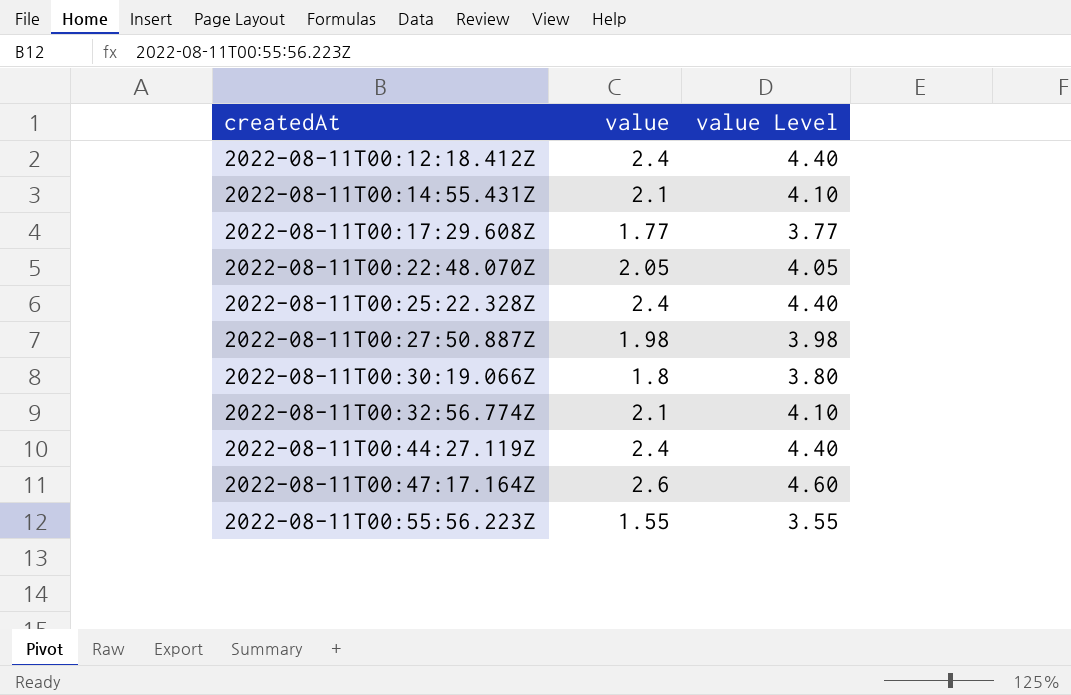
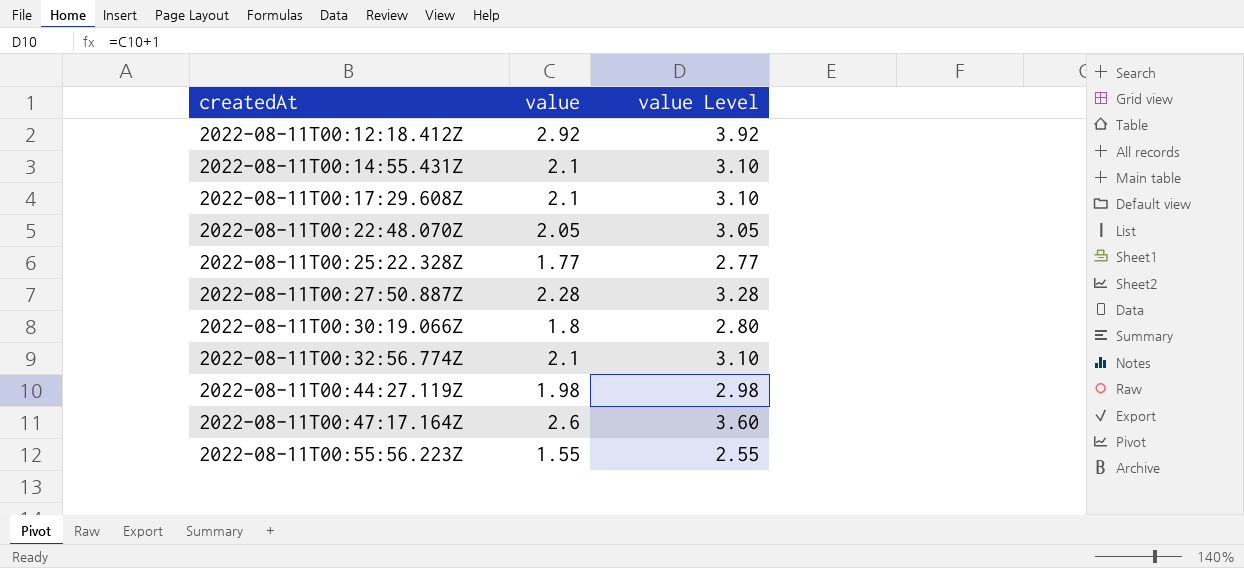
column value Level | formula: [value] + 2 -> [value] + 1
2022-08-11T00:12:18.412Z | value: 2.4 -> 2.92
2022-08-11T00:17:29.608Z | value: 1.77 -> 2.1
2022-08-11T00:25:22.328Z | value: 2.4 -> 1.77
2022-08-11T00:27:50.887Z | value: 1.98 -> 2.28
2022-08-11T00:44:27.119Z | value: 2.4 -> 1.98

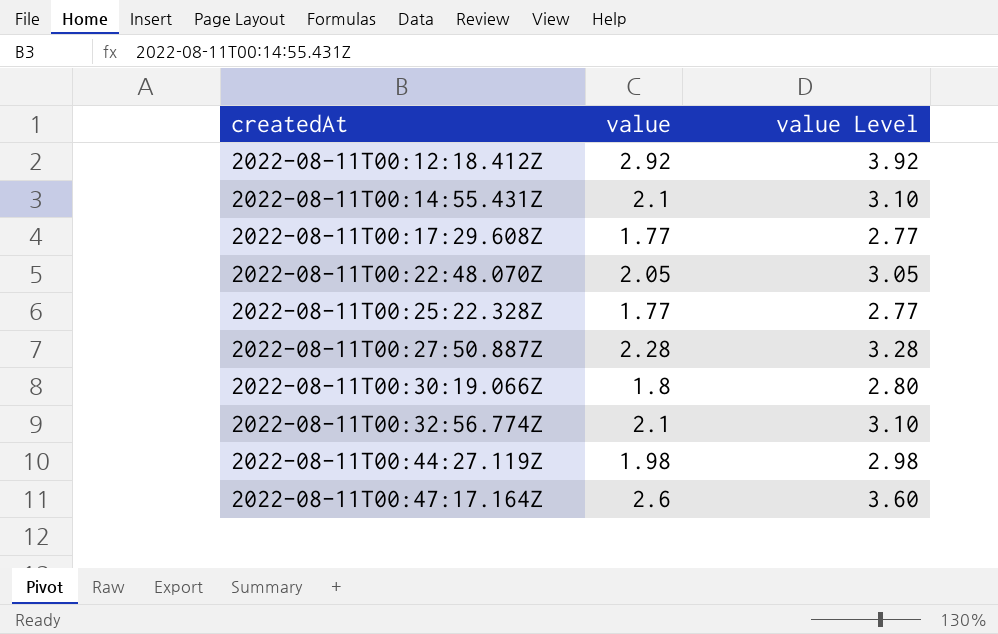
row 2022-08-11T00:55:56.223Z: 1.55 | 2.55 -> none
2022-08-11T00:17:29.608Z | value: 2.1 -> 1.77
2022-08-11T00:17:29.608Z | value Level: 3.10 -> 2.77

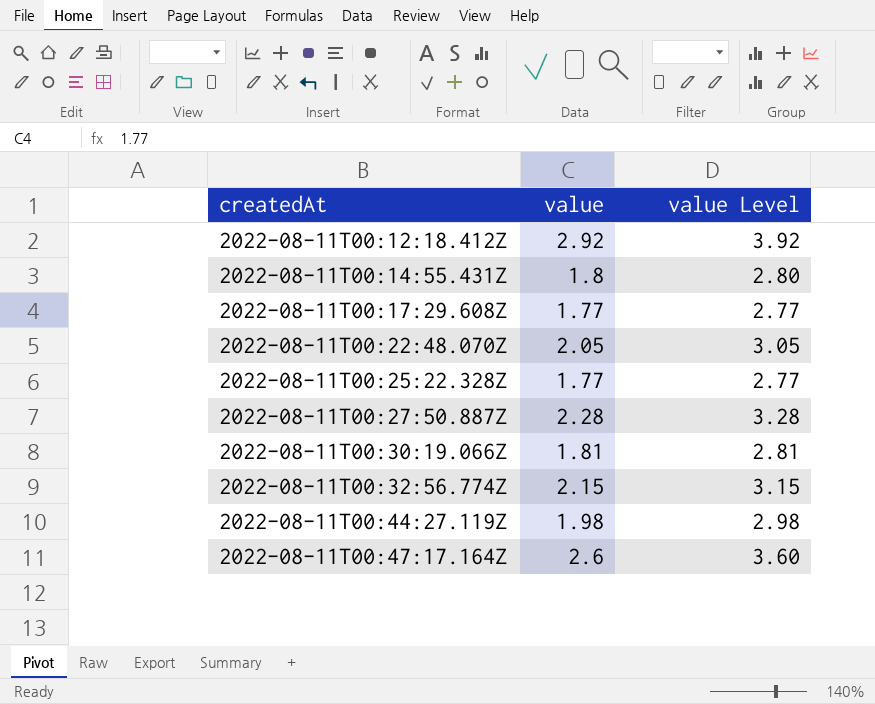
2022-08-11T00:14:55.431Z | value: 2.1 -> 1.8
2022-08-11T00:14:55.431Z | value Level: 3.10 -> 2.80
2022-08-11T00:30:19.066Z | value: 1.8 -> 1.81
2022-08-11T00:30:19.066Z | value Level: 2.80 -> 2.81
2022-08-11T00:32:56.774Z | value: 2.1 -> 2.15
2022-08-11T00:32:56.774Z | value Level: 3.10 -> 3.15

